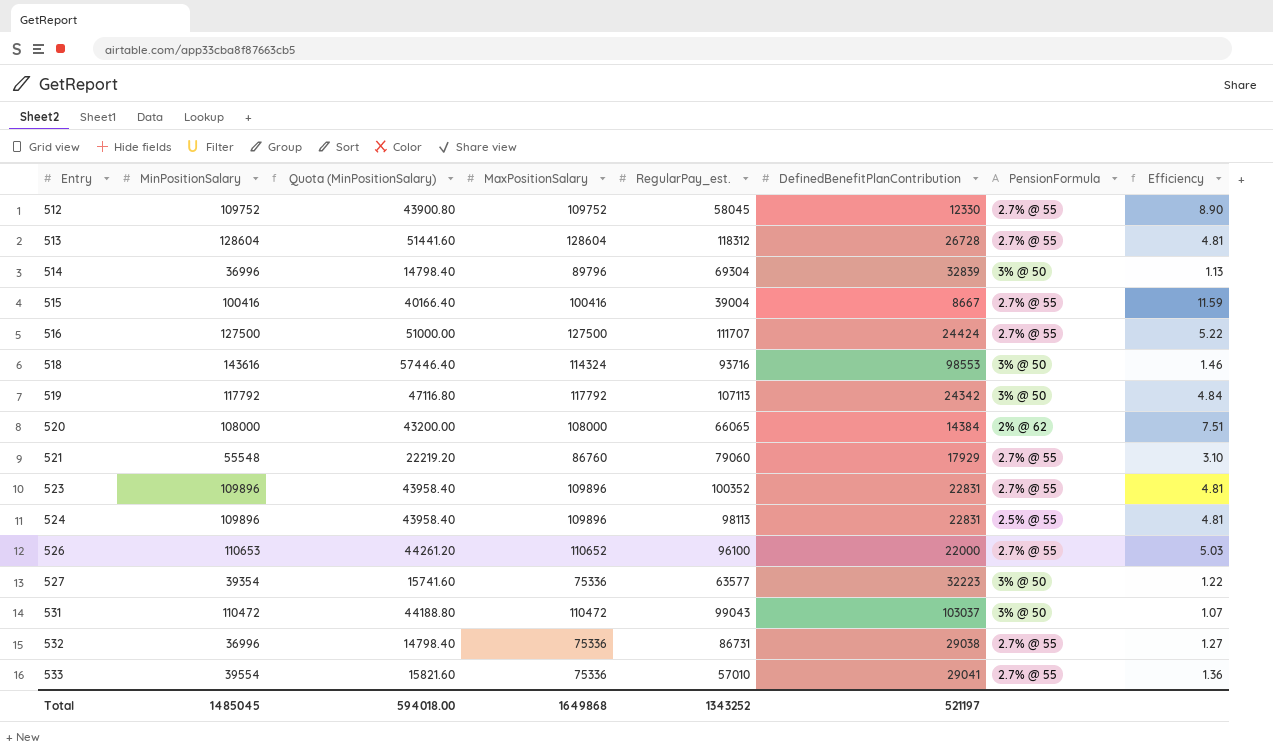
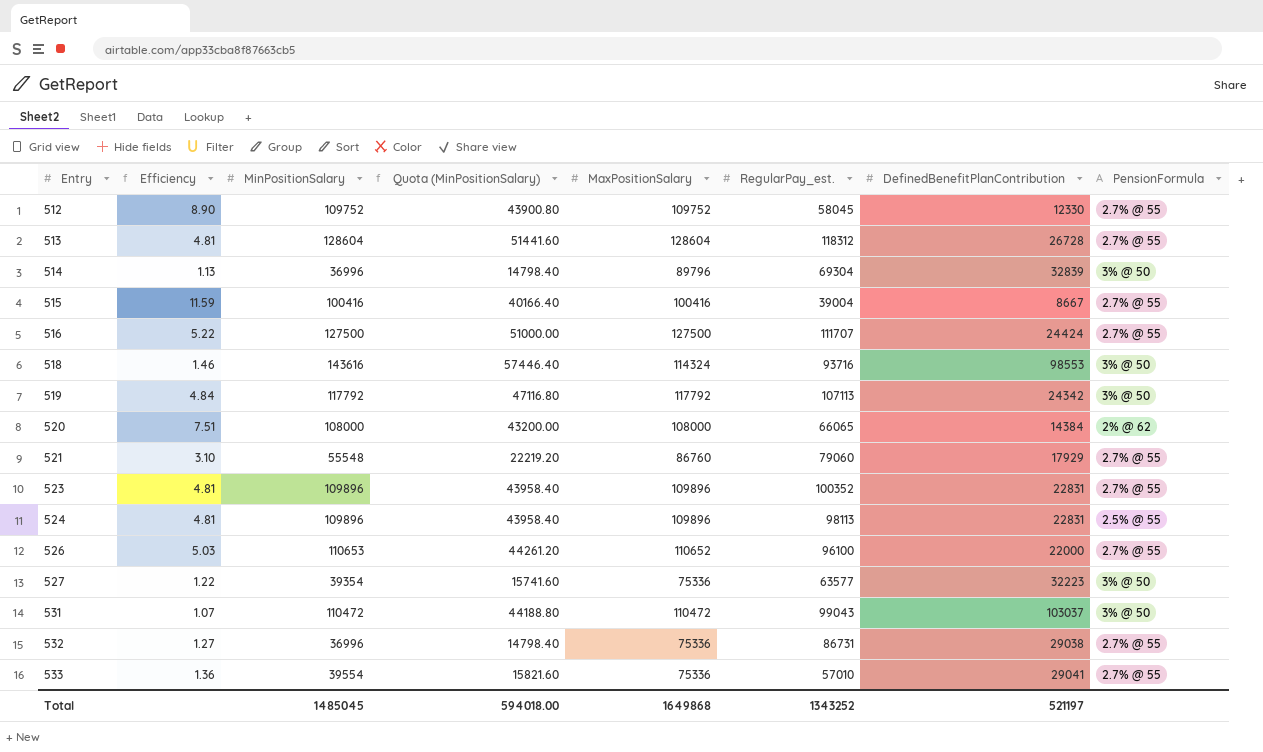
column Efficiency | position: 8 -> 2

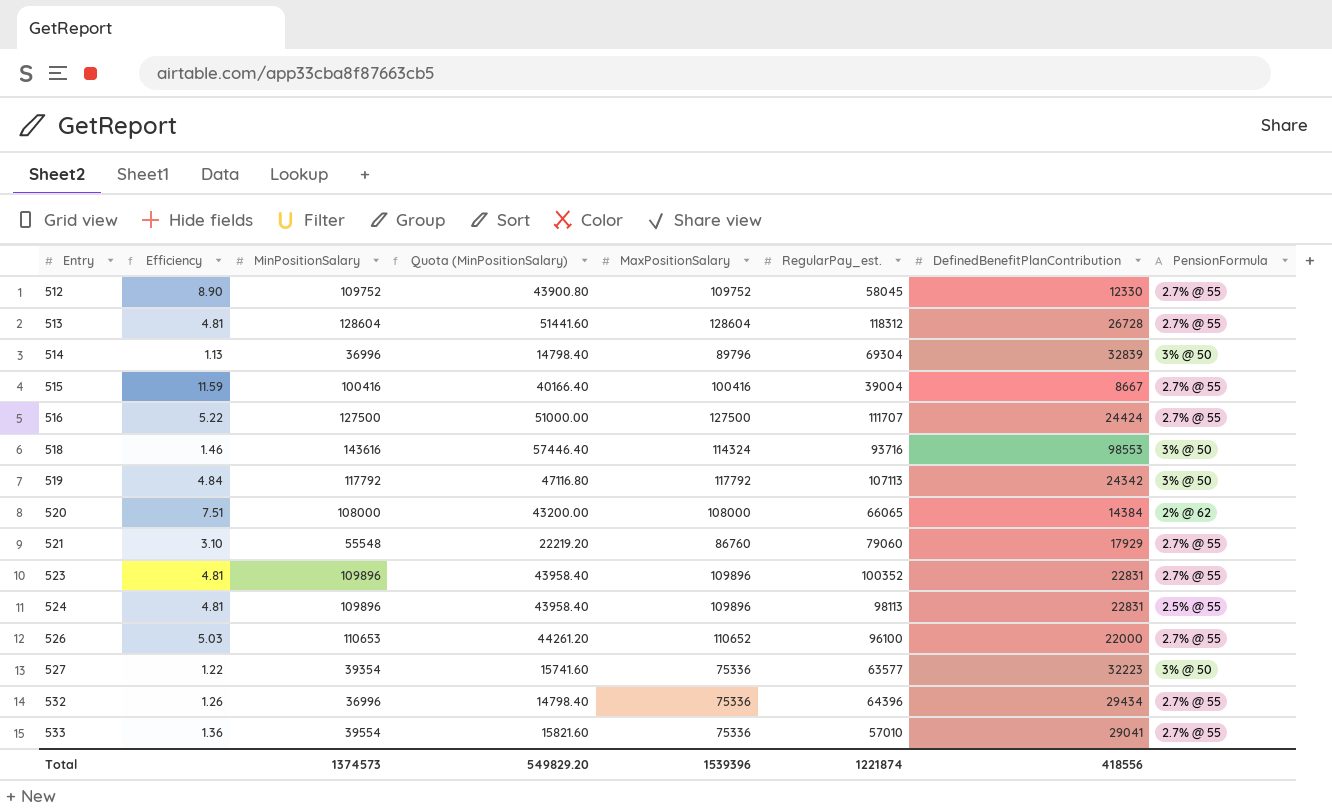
row 531: 1.07 | 110472 | 44188.80 | 110472 | 99043 | 103037 | 3% @ 50 -> none
532 | Efficiency: 1.27 -> 1.26
532 | RegularPay_est.: 86731 -> 64396
532 | DefinedBenefitPlanContribution: 29038 -> 29434
Total | MinPositionSalary: 1485045 -> 1374573
Total | Quota (MinPositionSalary): 594018.00 -> 549829.20
Total | MaxPositionSalary: 1649868 -> 1539396
Total | RegularPay_est.: 1343252 -> 1221874
Total | DefinedBenefitPlanContribution: 521197 -> 418556

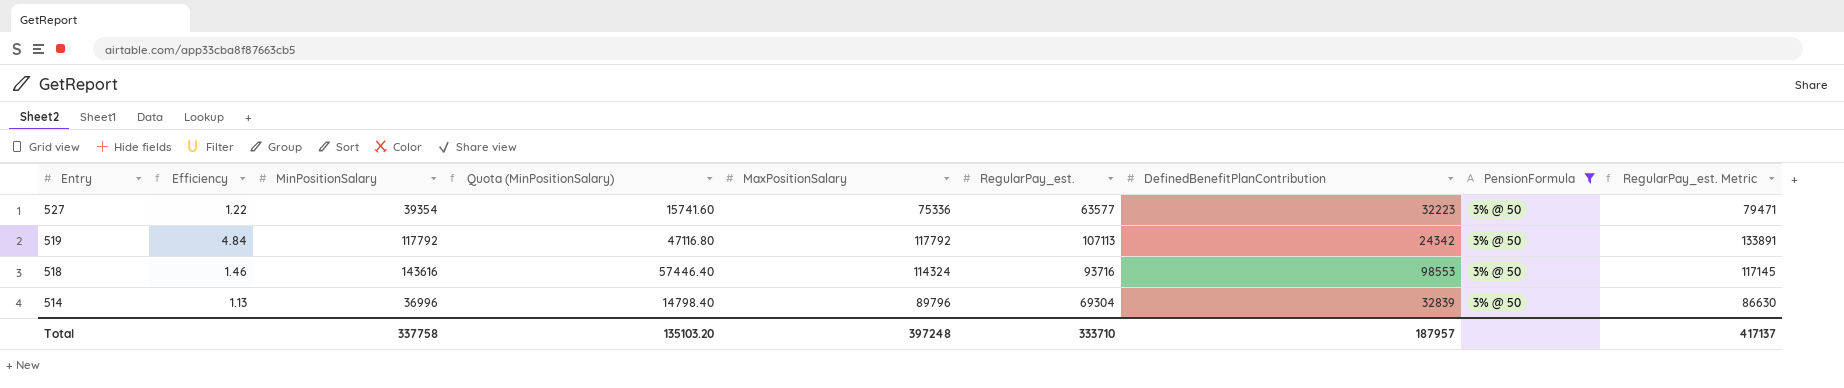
filter: none -> PensionFormula = 3% @ 50
row order: Entry ascending -> Entry descending
column RegularPay_est. Metric | formula: none -> [RegularPay_est.] * 1.25
Total | MinPositionSalary: 1374573 -> 337758
Total | Quota (MinPositionSalary): 549829.20 -> 135103.20
Total | MaxPositionSalary: 1539396 -> 397248
Total | RegularPay_est.: 1221874 -> 333710
Total | DefinedBenefitPlanContribution: 418556 -> 187957

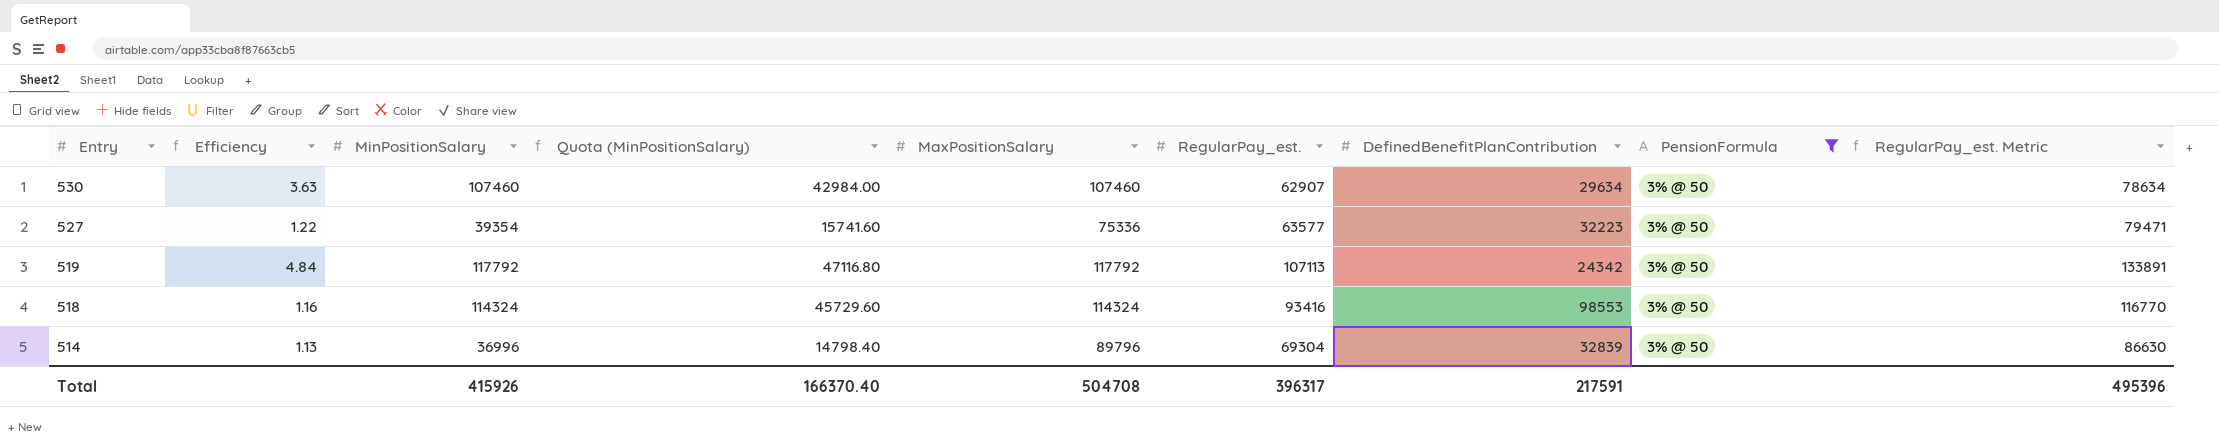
row 530: none -> 3.63 | 107460 | 42984.00 | 107460 | 62907 | 29634 | 3% @ 50 | 78634
518 | Efficiency: 1.46 -> 1.16
518 | MinPositionSalary: 143616 -> 114324
518 | Quota (MinPositionSalary): 57446.40 -> 45729.60
518 | RegularPay_est.: 93716 -> 93416
518 | RegularPay_est. Metric: 117145 -> 116770
Total | MinPositionSalary: 337758 -> 415926
Total | Quota (MinPositionSalary): 135103.20 -> 166370.40
Total | MaxPositionSalary: 397248 -> 504708
Total | RegularPay_est.: 333710 -> 396317
Total | DefinedBenefitPlanContribution: 187957 -> 217591
Total | RegularPay_est. Metric: 417137 -> 495396

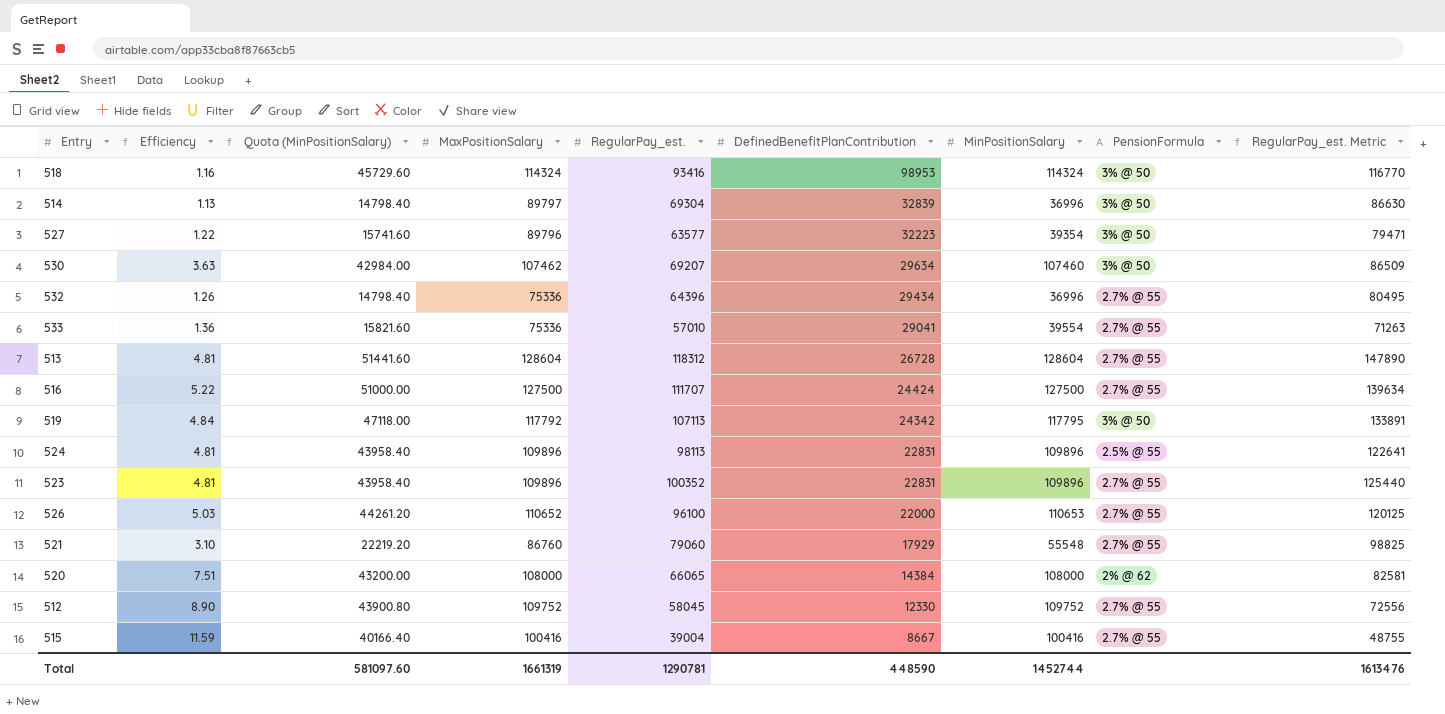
filter: PensionFormula = 3% @ 50 -> none
row order: Entry descending -> DefinedBenefitPlanContribution descending
column MinPositionSalary | position: 3 -> 7
518 | DefinedBenefitPlanContribution: 98553 -> 98953
514 | MaxPositionSalary: 89796 -> 89797
527 | MaxPositionSalary: 75336 -> 89796
530 | MaxPositionSalary: 107460 -> 107462
530 | RegularPay_est.: 62907 -> 69207
530 | RegularPay_est. Metric: 78634 -> 86509
519 | Quota (MinPositionSalary): 47116.80 -> 47118.00
519 | MinPositionSalary: 117792 -> 117795
Total | Quota (MinPositionSalary): 166370.40 -> 581097.60
Total | MaxPositionSalary: 504708 -> 1661319
Total | RegularPay_est.: 396317 -> 1290781
Total | DefinedBenefitPlanContribution: 217591 -> 448590
Total | MinPositionSalary: 415926 -> 1452744
Total | RegularPay_est. Metric: 495396 -> 1613476

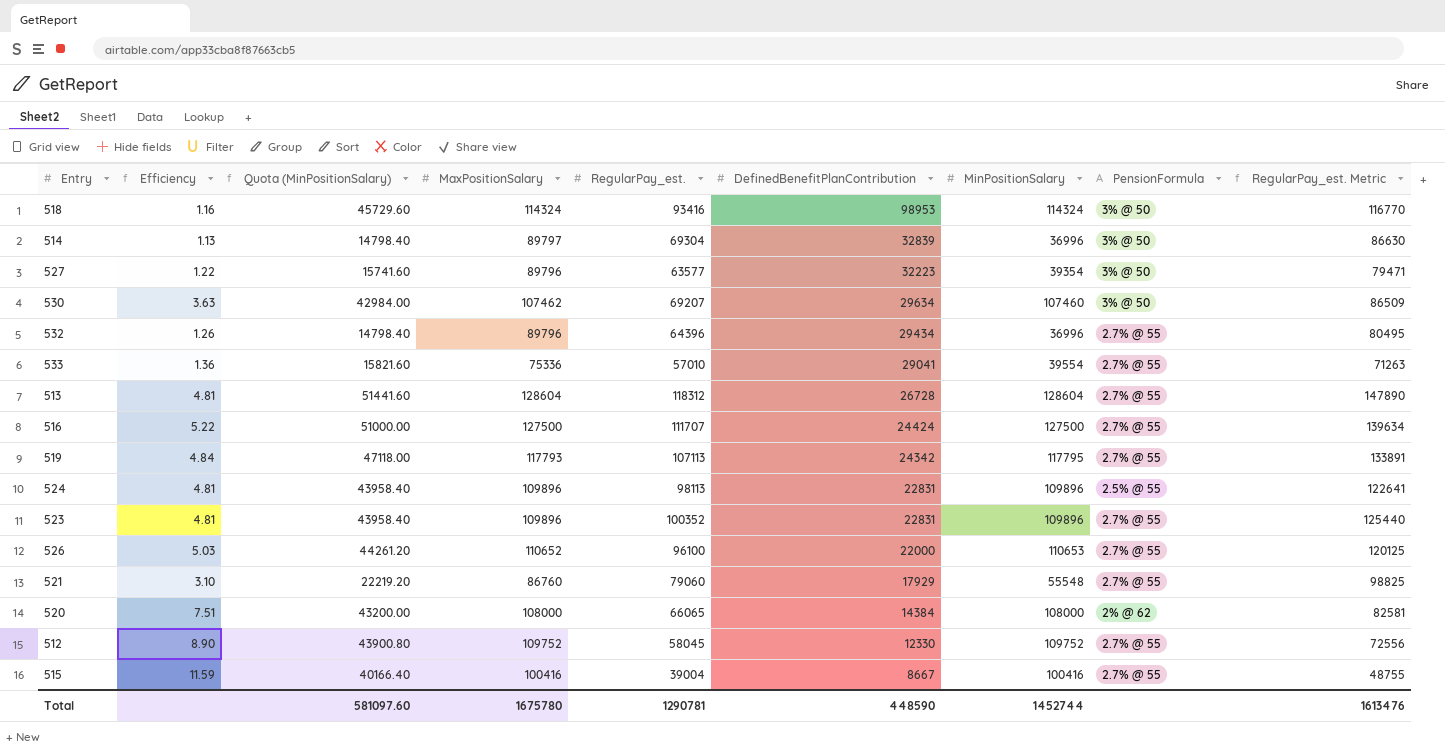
532 | MaxPositionSalary: 75336 -> 89796
519 | MaxPositionSalary: 117792 -> 117793
519 | PensionFormula: 3% @ 50 -> 2.7% @ 55
Total | MaxPositionSalary: 1661319 -> 1675780

